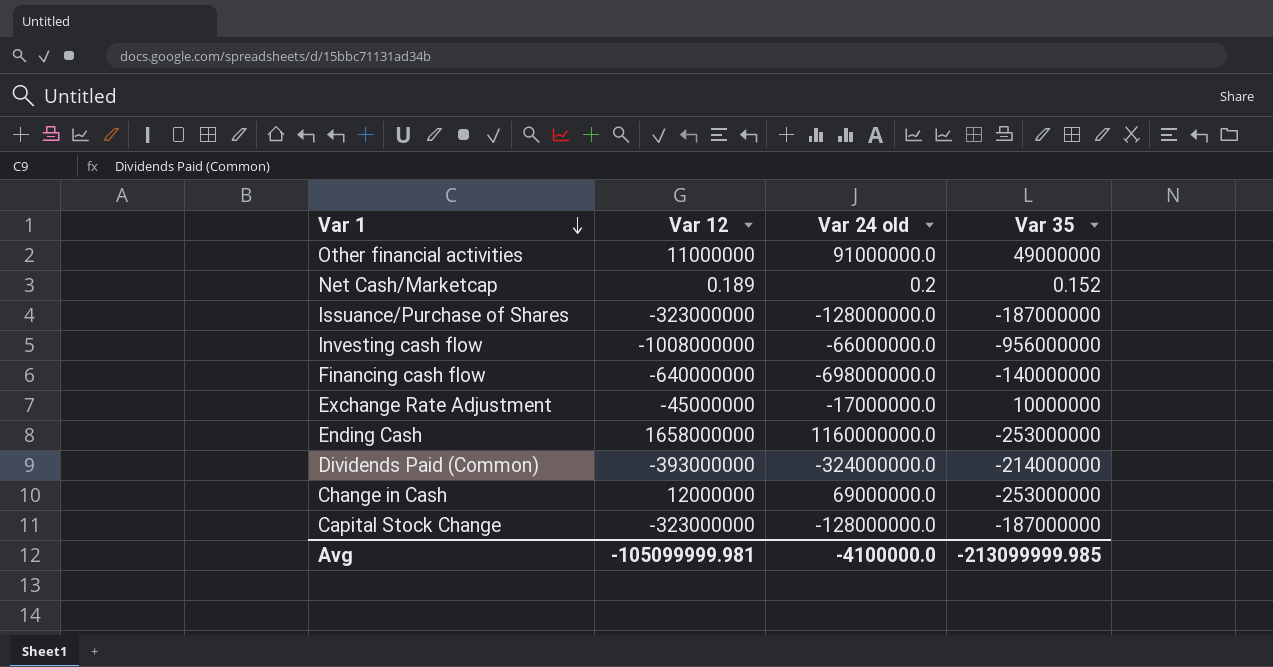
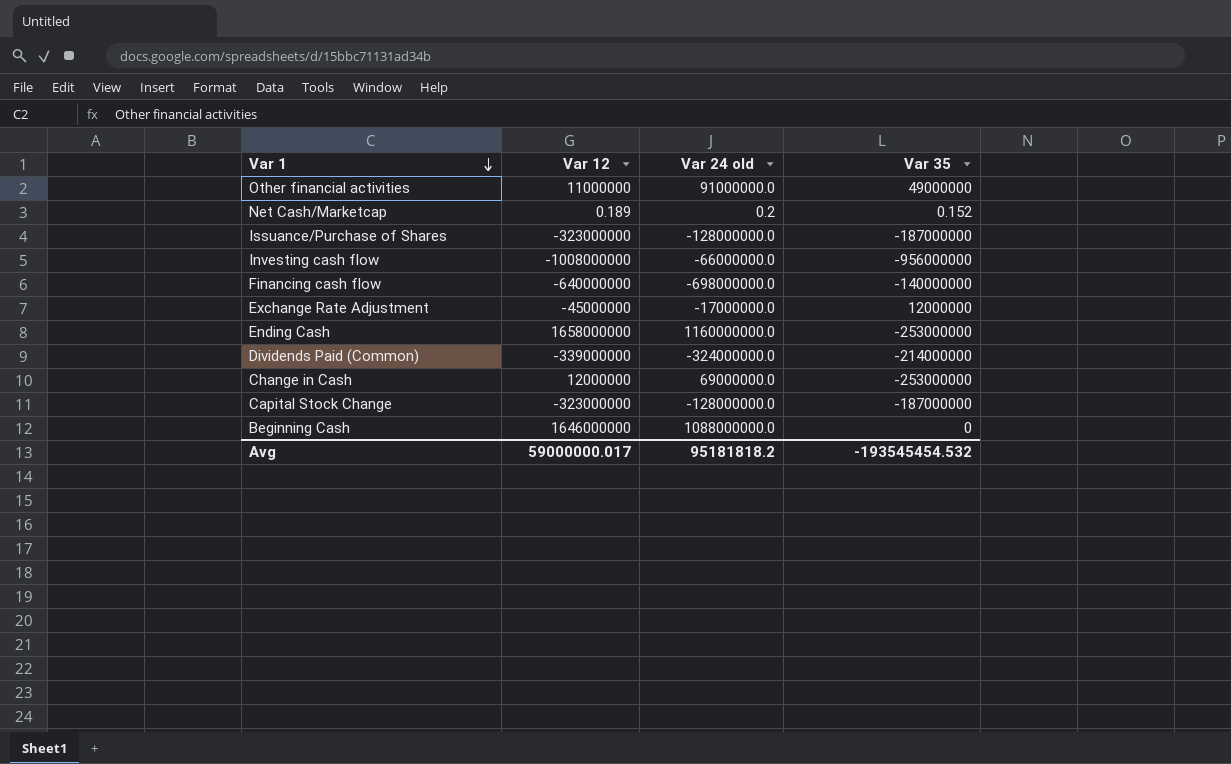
Exchange Rate Adjustment | Var 35: 10000000 -> 12000000
Dividends Paid (Common) | Var 12: -393000000 -> -339000000
row Beginning Cash: none -> 1646000000 | 1088000000.0 | 0
Avg | Var 12: -105099999.981 -> 59000000.017
Avg | Var 24 old: -4100000.0 -> 95181818.2
Avg | Var 35: -213099999.985 -> -193545454.532

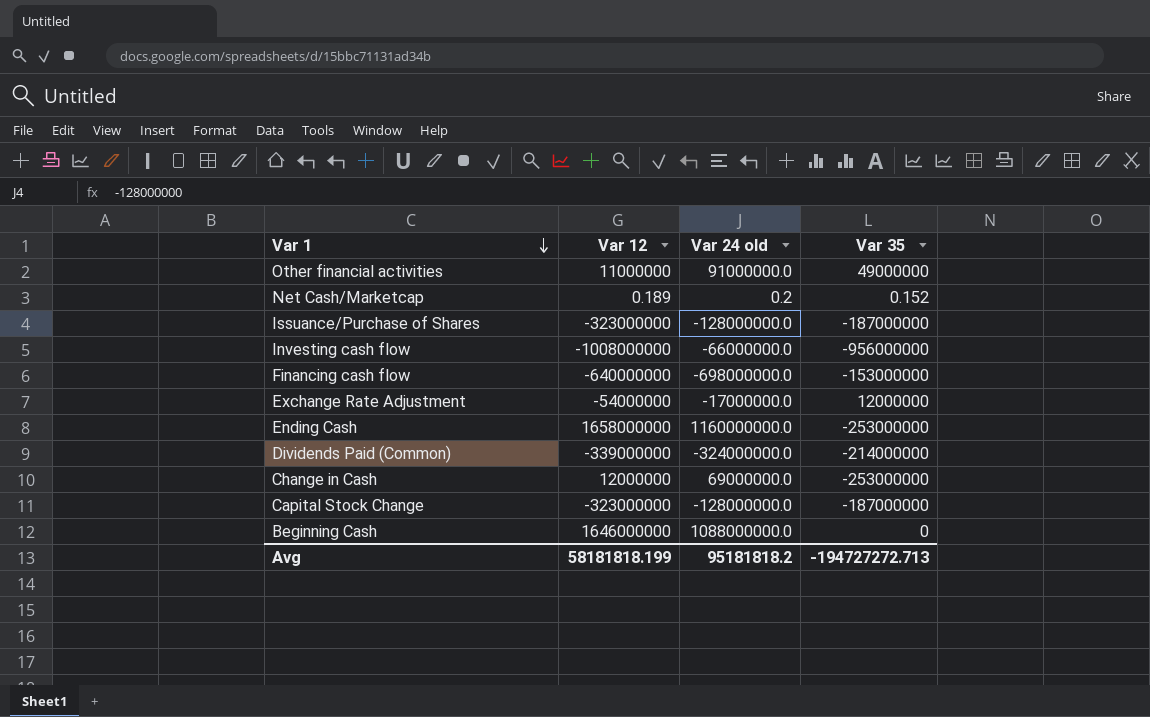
Financing cash flow | Var 35: -140000000 -> -153000000
Exchange Rate Adjustment | Var 12: -45000000 -> -54000000
Avg | Var 12: 59000000.017 -> 58181818.199
Avg | Var 35: -193545454.532 -> -194727272.713

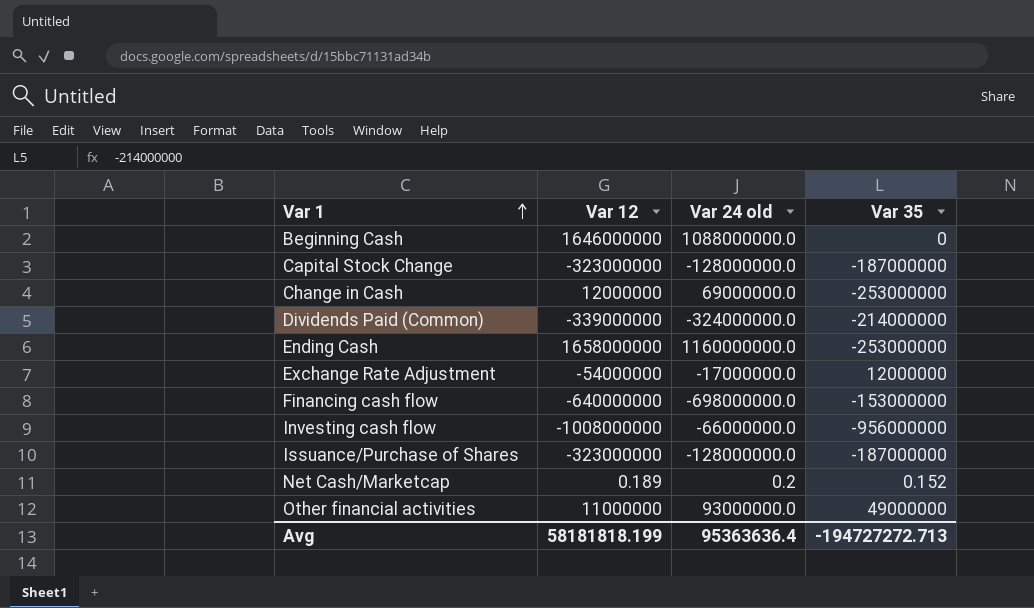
row order: Var 1 descending -> Var 1 ascending
Other financial activities | Var 24 old: 91000000.0 -> 93000000.0
Avg | Var 24 old: 95181818.2 -> 95363636.4

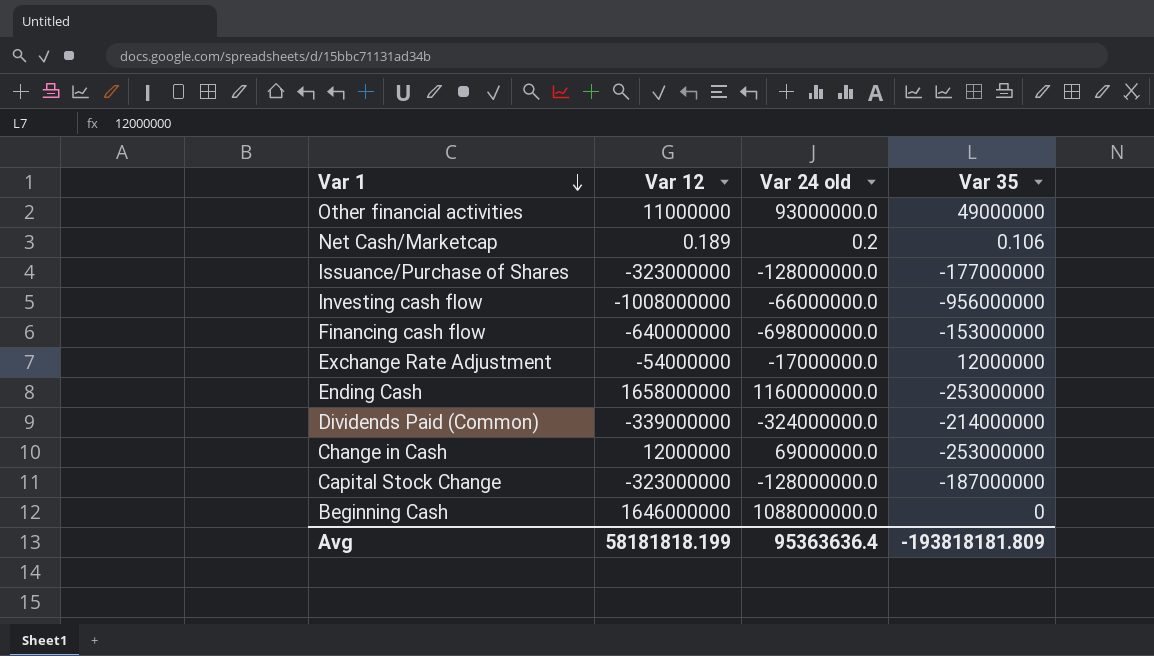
row order: Var 1 ascending -> Var 1 descending
Net Cash/Marketcap | Var 35: 0.152 -> 0.106
Issuance/Purchase of Shares | Var 35: -187000000 -> -177000000
Avg | Var 35: -194727272.713 -> -193818181.809

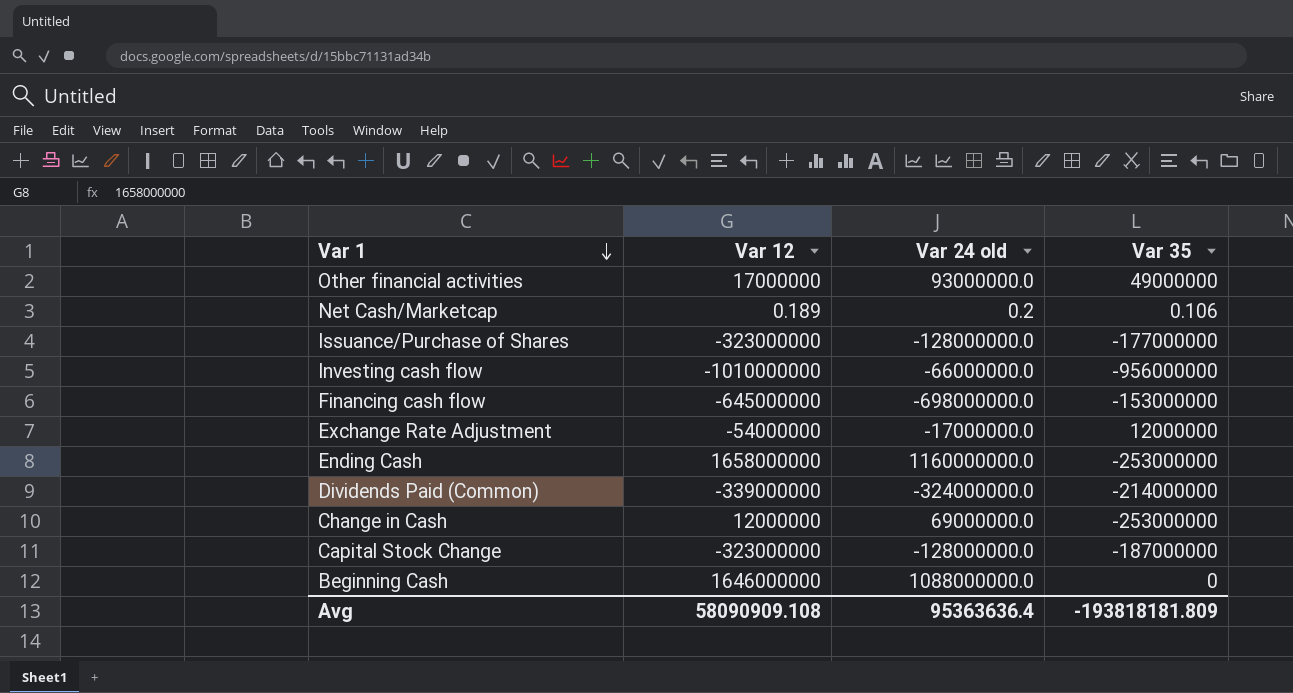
Other financial activities | Var 12: 11000000 -> 17000000
Investing cash flow | Var 12: -1008000000 -> -1010000000
Financing cash flow | Var 12: -640000000 -> -645000000
Avg | Var 12: 58181818.199 -> 58090909.108

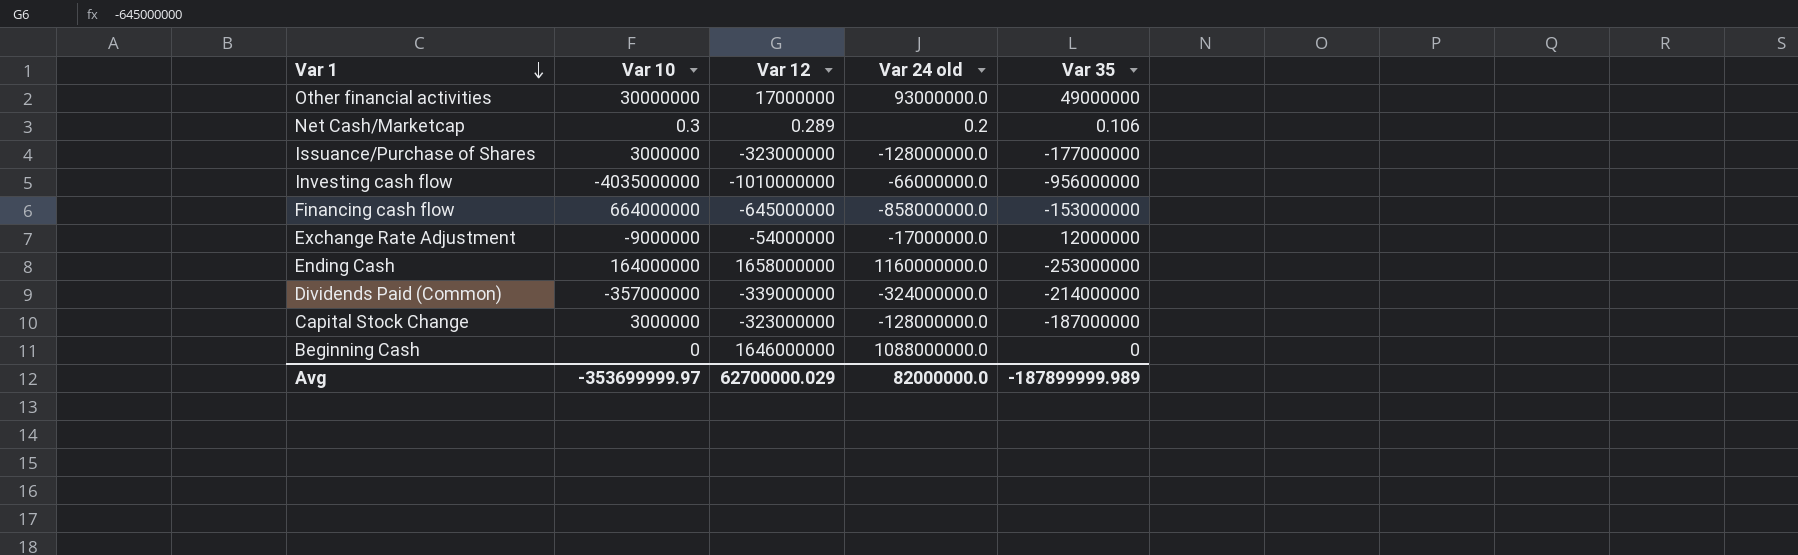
column Var 10 | position: none -> 2
row Change in Cash: 12000000 | 69000000.0 | -253000000 -> none
Net Cash/Marketcap | Var 12: 0.189 -> 0.289
Financing cash flow | Var 24 old: -698000000.0 -> -858000000.0
Avg | Var 12: 58090909.108 -> 62700000.029
Avg | Var 24 old: 95363636.4 -> 82000000.0
Avg | Var 35: -193818181.809 -> -187899999.989

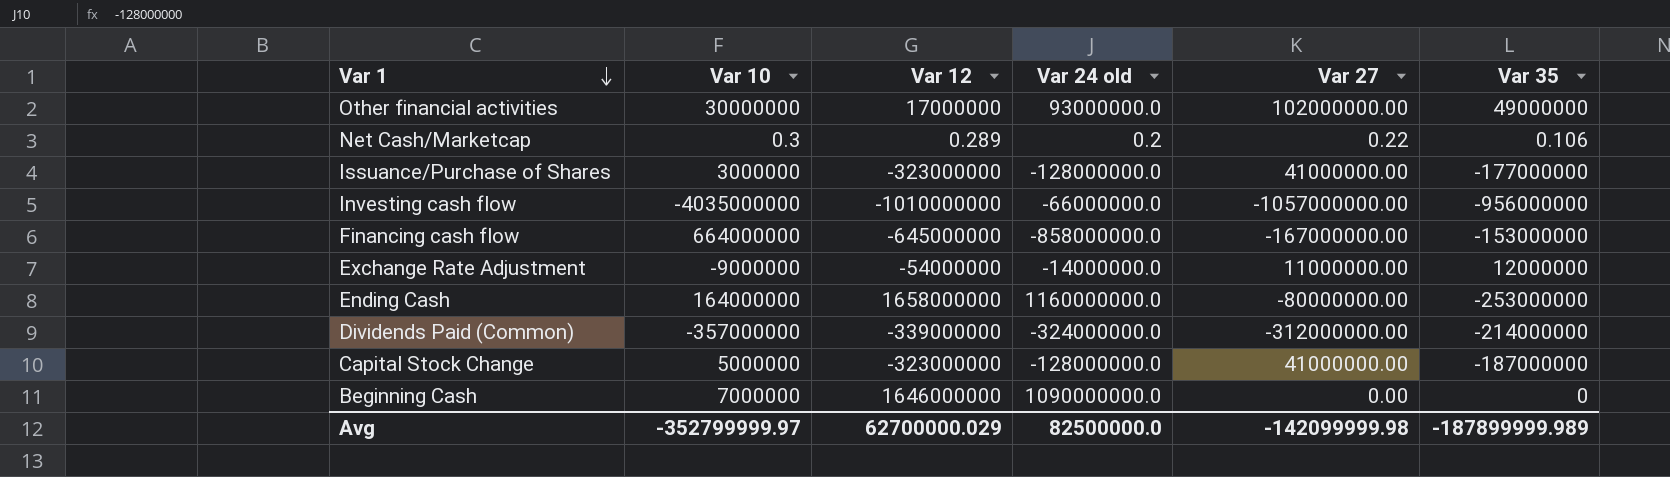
column Var 27 | position: none -> 5
Exchange Rate Adjustment | Var 24 old: -17000000.0 -> -14000000.0
Capital Stock Change | Var 10: 3000000 -> 5000000
Beginning Cash | Var 10: 0 -> 7000000
Beginning Cash | Var 24 old: 1088000000.0 -> 1090000000.0
Avg | Var 10: -353699999.97 -> -352799999.97
Avg | Var 24 old: 82000000.0 -> 82500000.0

